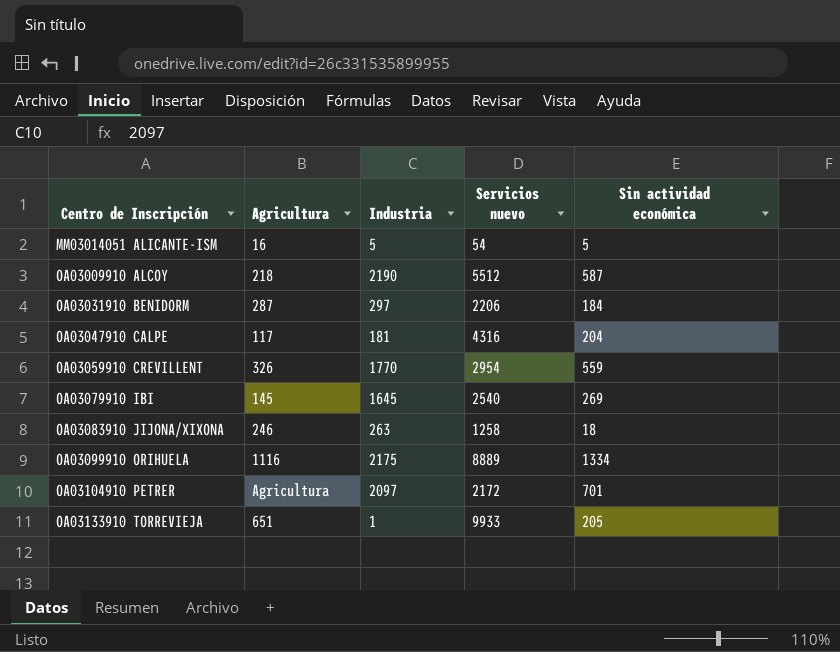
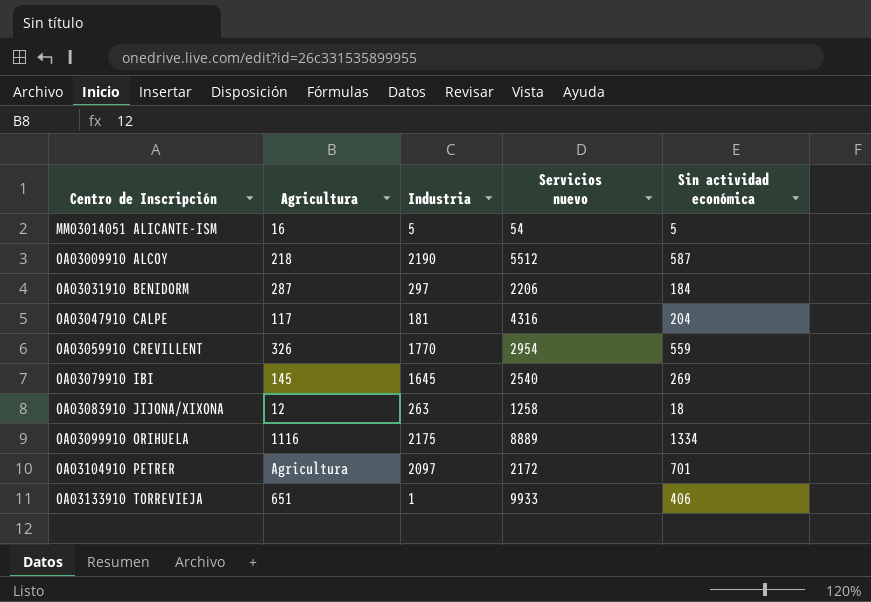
OA03083910 JIJONA/XIXONA | Agricultura: 246 -> 12
OA03133910 TORREVIEJA | Sin actividad económica: 205 -> 406

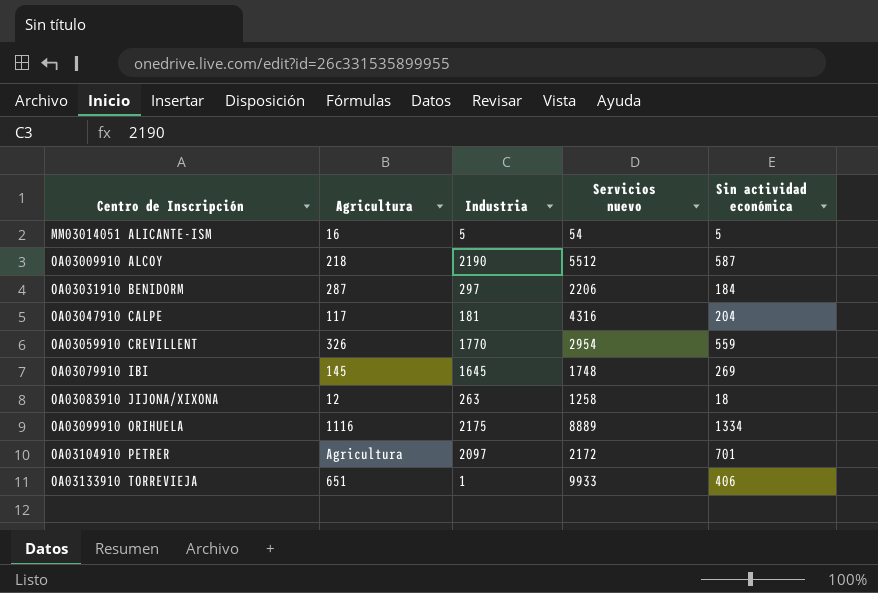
OA03079910 IBI | Servicios nuevo: 2540 -> 1748

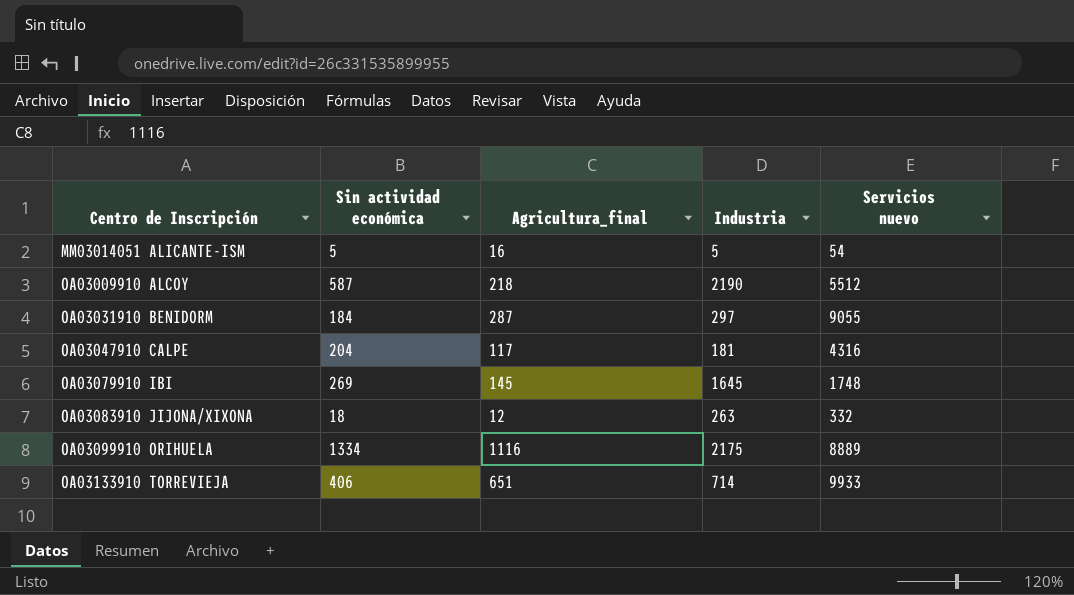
column Sin actividad económica | position: 5 -> 2
column name: Agricultura -> Agricultura_final
row OA03059910 CREVILLENT: 326 | 1770 | 2954 | 559 -> none
row OA03104910 PETRER: Agricultura | 2097 | 2172 | 701 -> none
OA03031910 BENIDORM | Servicios nuevo: 2206 -> 9055
OA03083910 JIJONA/XIXONA | Servicios nuevo: 1258 -> 332
OA03133910 TORREVIEJA | Industria: 1 -> 714

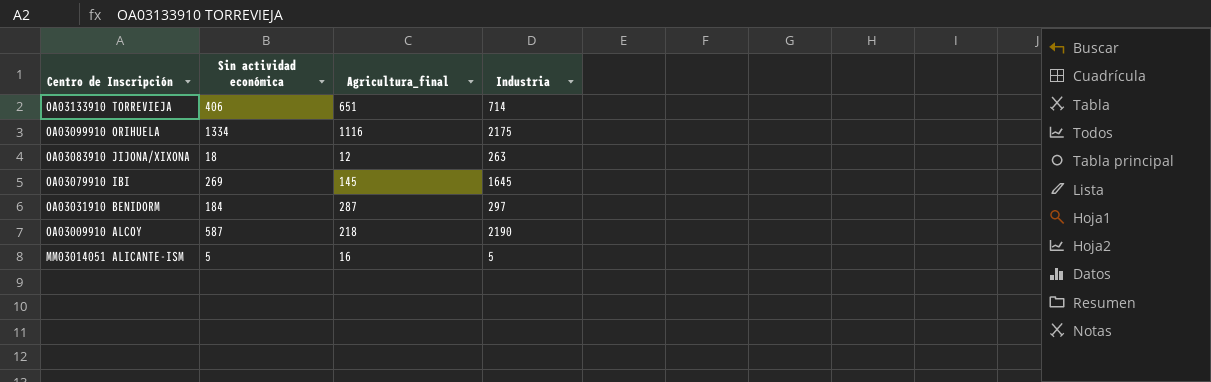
row order: Centro de Inscripción ascending -> Centro de Inscripción descending
column Servicios nuevo | position: 5 -> none
row OA03047910 CALPE: 204 | 117 | 181 | 4316 -> none

